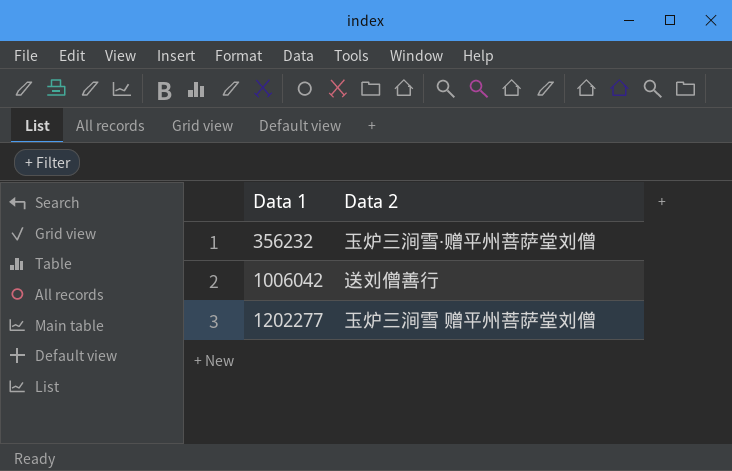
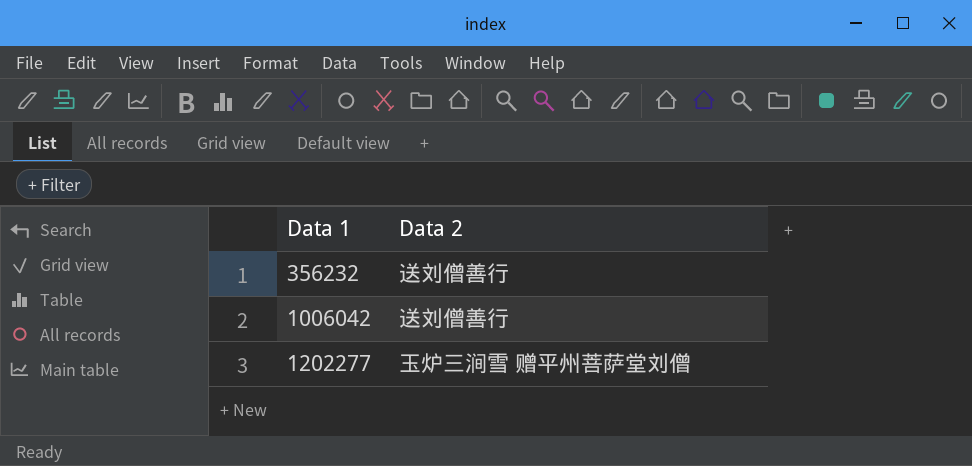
356232 | Data 2: 玉炉三涧雪·赠平州菩萨堂刘僧 -> 送刘僧善行

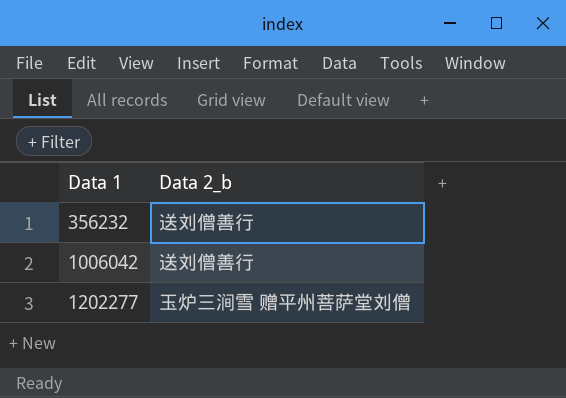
column name: Data 2 -> Data 2_b

